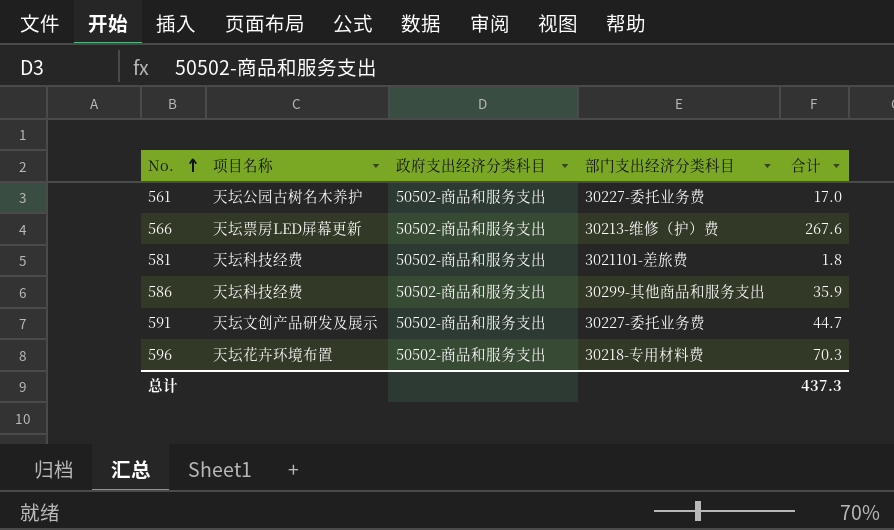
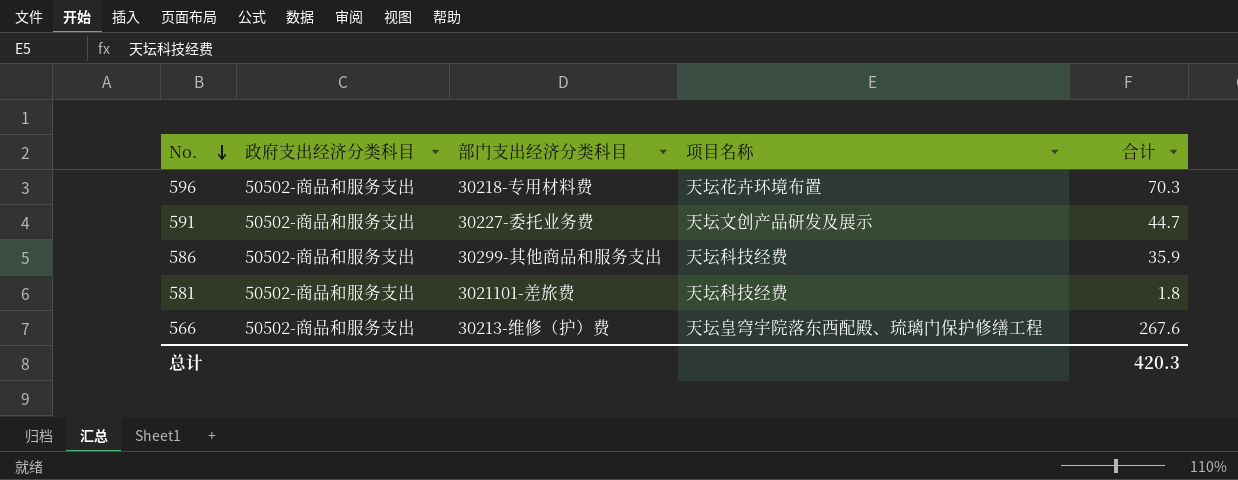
row order: No. ascending -> No. descending
column 项目名称 | position: 2 -> 4
row 561: 天坛公园古树名木养护 | 50502-商品和服务支出 | 30227-委托业务费 | 17.0 -> none
566 | 项目名称: 天坛票房LED屏幕更新 -> 天坛皇穹宇院落东西配殿、琉璃门保护修缮工程
总计 | 合计: 437.3 -> 420.3

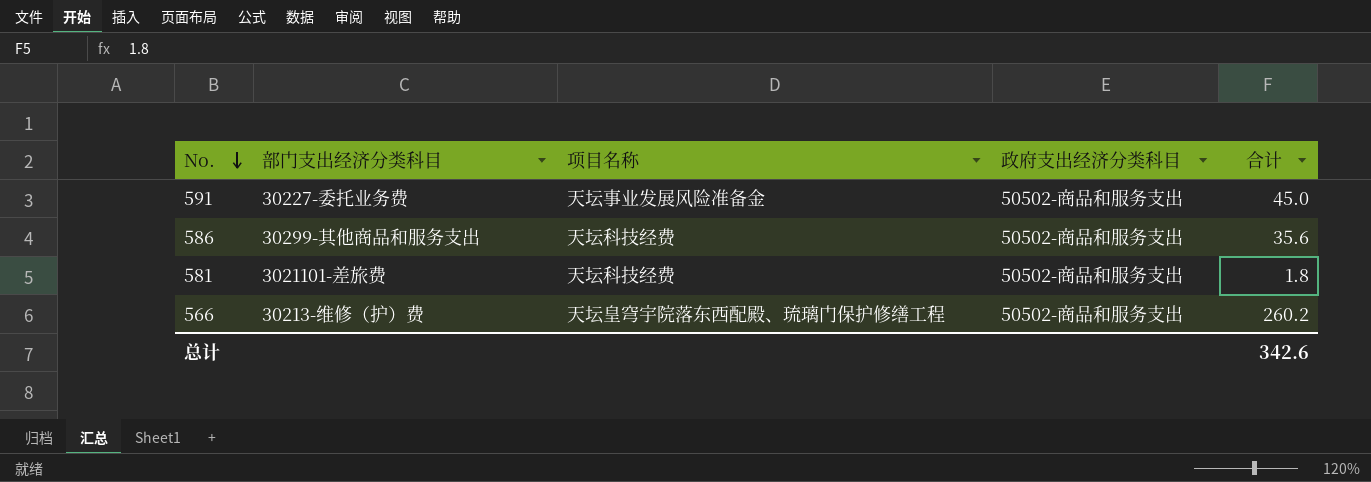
column 政府支出经济分类科目 | position: 2 -> 4
row 596: 50502-商品和服务支出 | 30218-专用材料费 | 天坛花卉环境布置 | 70.3 -> none
591 | 项目名称: 天坛文创产品研发及展示 -> 天坛事业发展风险准备金
591 | 合计: 44.7 -> 45.0
586 | 合计: 35.9 -> 35.6
566 | 合计: 267.6 -> 260.2
总计 | 合计: 420.3 -> 342.6

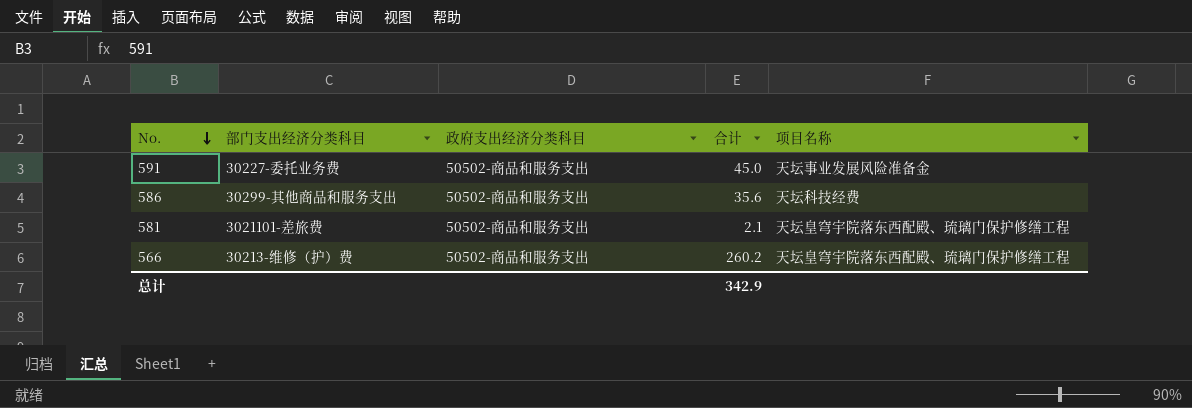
column 项目名称 | position: 3 -> 5
581 | 合计: 1.8 -> 2.1
581 | 项目名称: 天坛科技经费 -> 天坛皇穹宇院落东西配殿、琉璃门保护修缮工程
总计 | 合计: 342.6 -> 342.9

